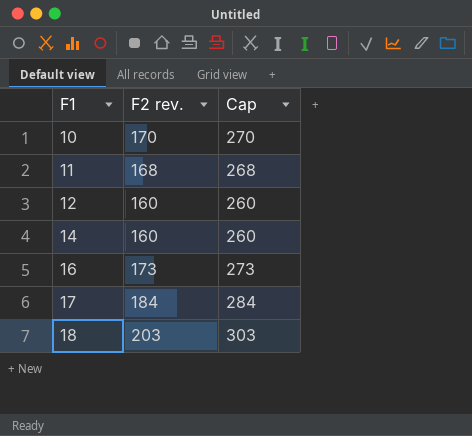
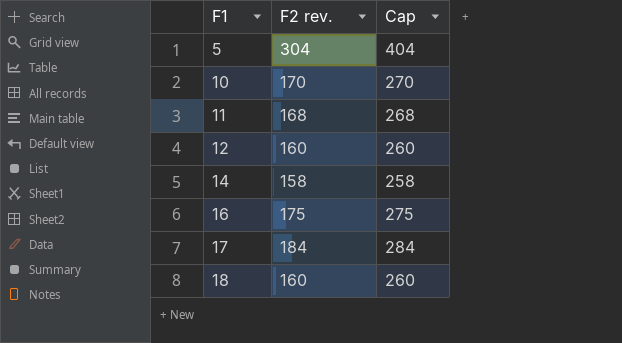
row 5: none -> 304 | 404
14 | F2 rev.: 160 -> 158
14 | Cap: 260 -> 258
16 | F2 rev.: 173 -> 175
16 | Cap: 273 -> 275
18 | F2 rev.: 203 -> 160
18 | Cap: 303 -> 260

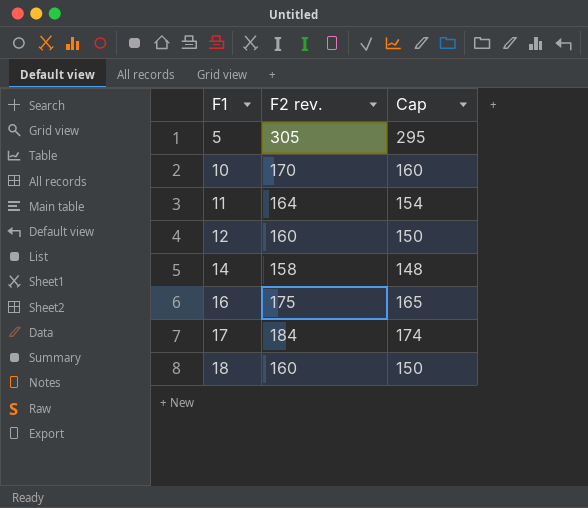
column Cap | formula: [F2 rev.] + 100 -> [F2 rev.] - 10
5 | F2 rev.: 304 -> 305
11 | F2 rev.: 168 -> 164

